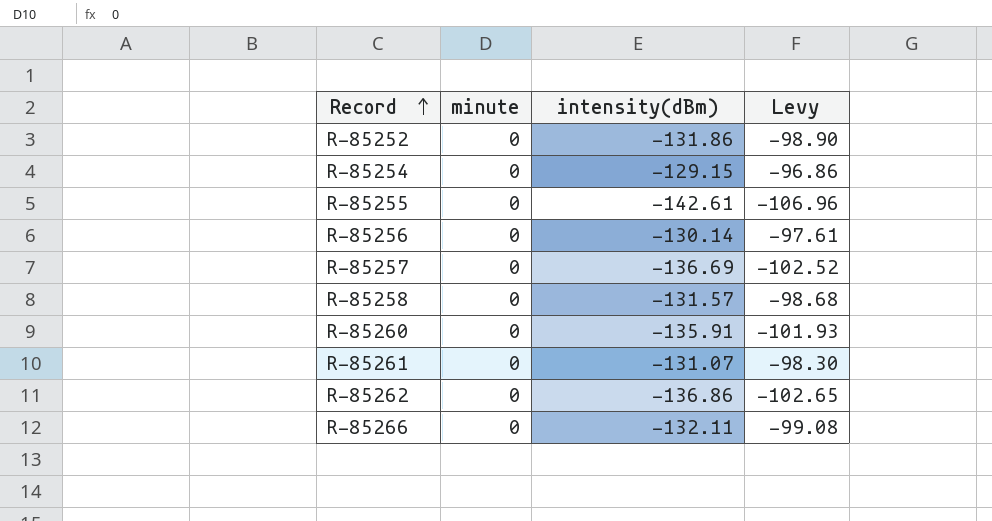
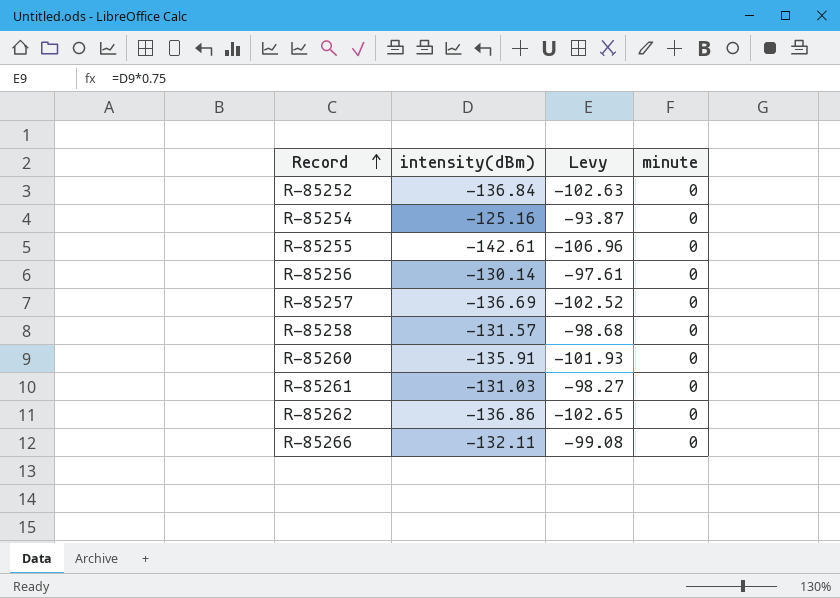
column minute | position: 2 -> 4
R-85252 | intensity(dBm): -131.86 -> -136.84
R-85252 | Levy: -98.90 -> -102.63
R-85254 | intensity(dBm): -129.15 -> -125.16
R-85254 | Levy: -96.86 -> -93.87
R-85261 | intensity(dBm): -131.07 -> -131.03
R-85261 | Levy: -98.30 -> -98.27

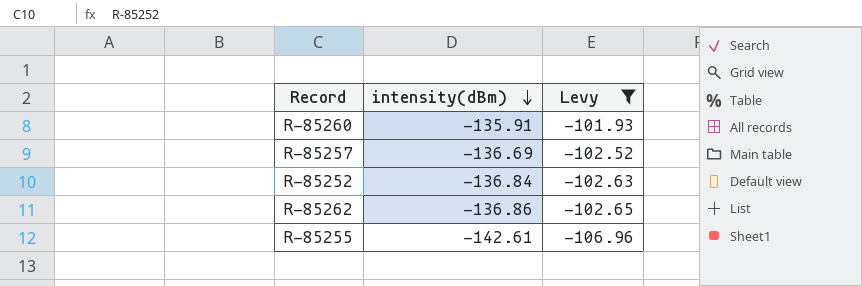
filter: none -> Levy <= -101.93
row order: Record ascending -> intensity(dBm) descending
column minute | position: 4 -> none

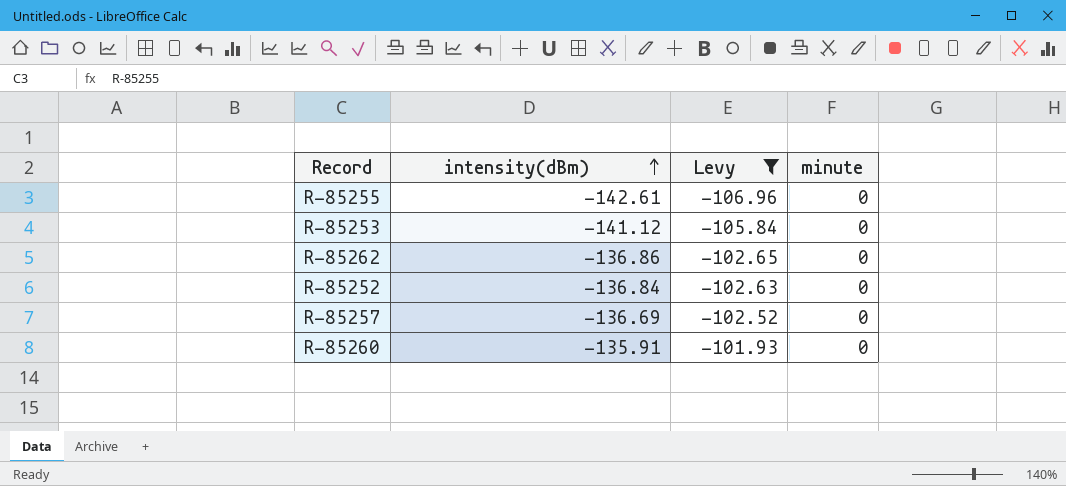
row order: intensity(dBm) descending -> intensity(dBm) ascending
column minute | position: none -> 4
row R-85253: none -> -141.12 | -105.84 | 0

